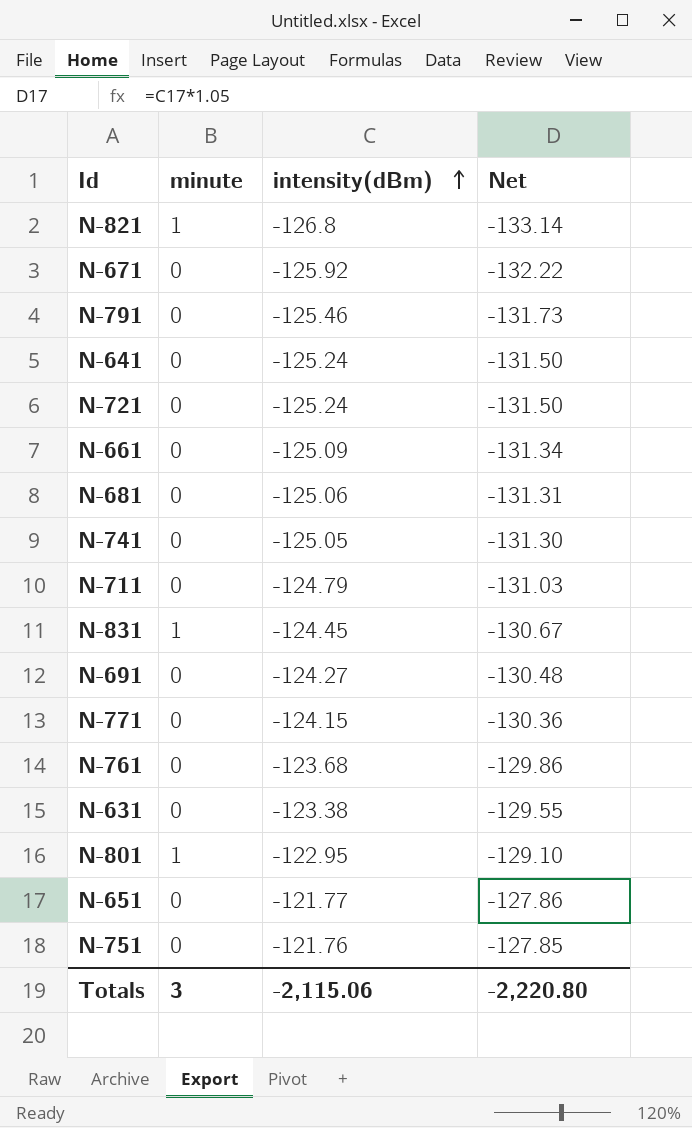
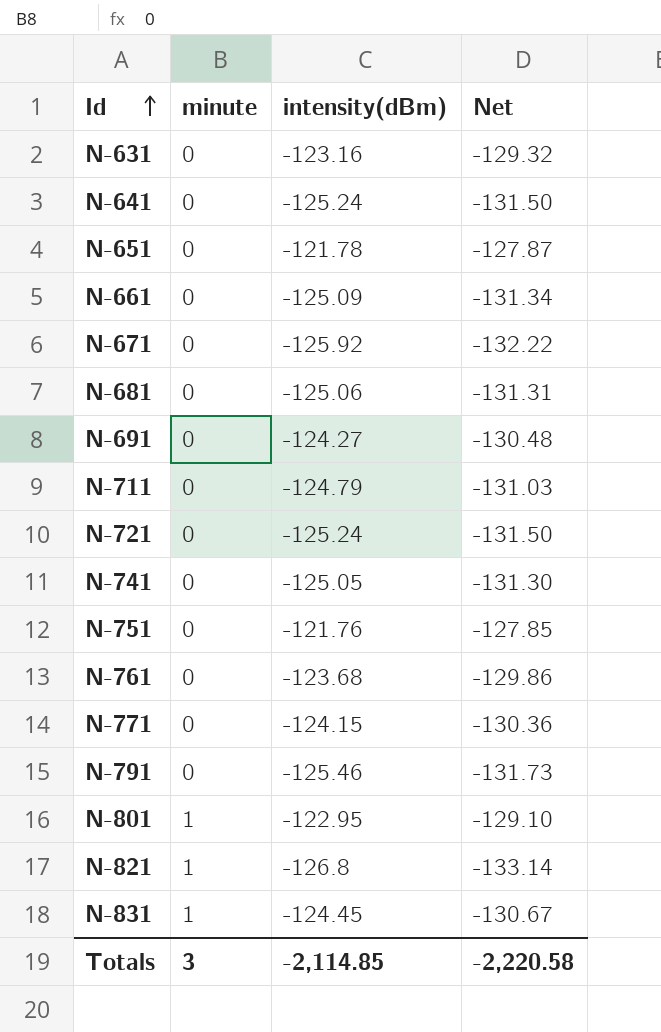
row order: intensity(dBm) ascending -> Id ascending
N-631 | intensity(dBm): -123.38 -> -123.16
N-631 | Net: -129.55 -> -129.32
N-651 | intensity(dBm): -121.77 -> -121.78
N-651 | Net: -127.86 -> -127.87
Totals | intensity(dBm): -2,115.06 -> -2,114.85
Totals | Net: -2,220.80 -> -2,220.58

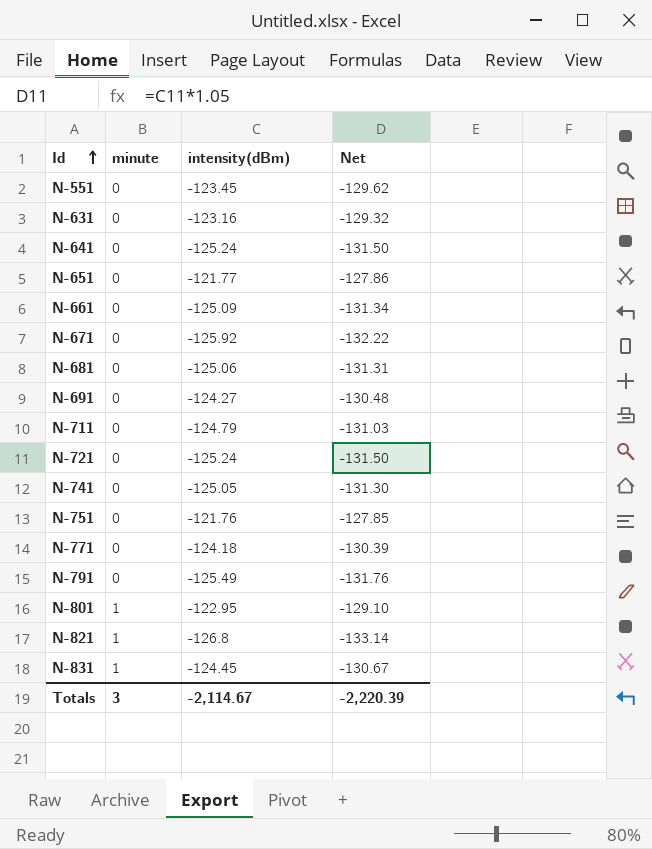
row N-761: 0 | -123.68 | -129.86 -> none
row N-551: none -> 0 | -123.45 | -129.62
N-651 | intensity(dBm): -121.78 -> -121.77
N-651 | Net: -127.87 -> -127.86
N-771 | intensity(dBm): -124.15 -> -124.18
N-771 | Net: -130.36 -> -130.39
N-791 | intensity(dBm): -125.46 -> -125.49
N-791 | Net: -131.73 -> -131.76
Totals | intensity(dBm): -2,114.85 -> -2,114.67
Totals | Net: -2,220.58 -> -2,220.39

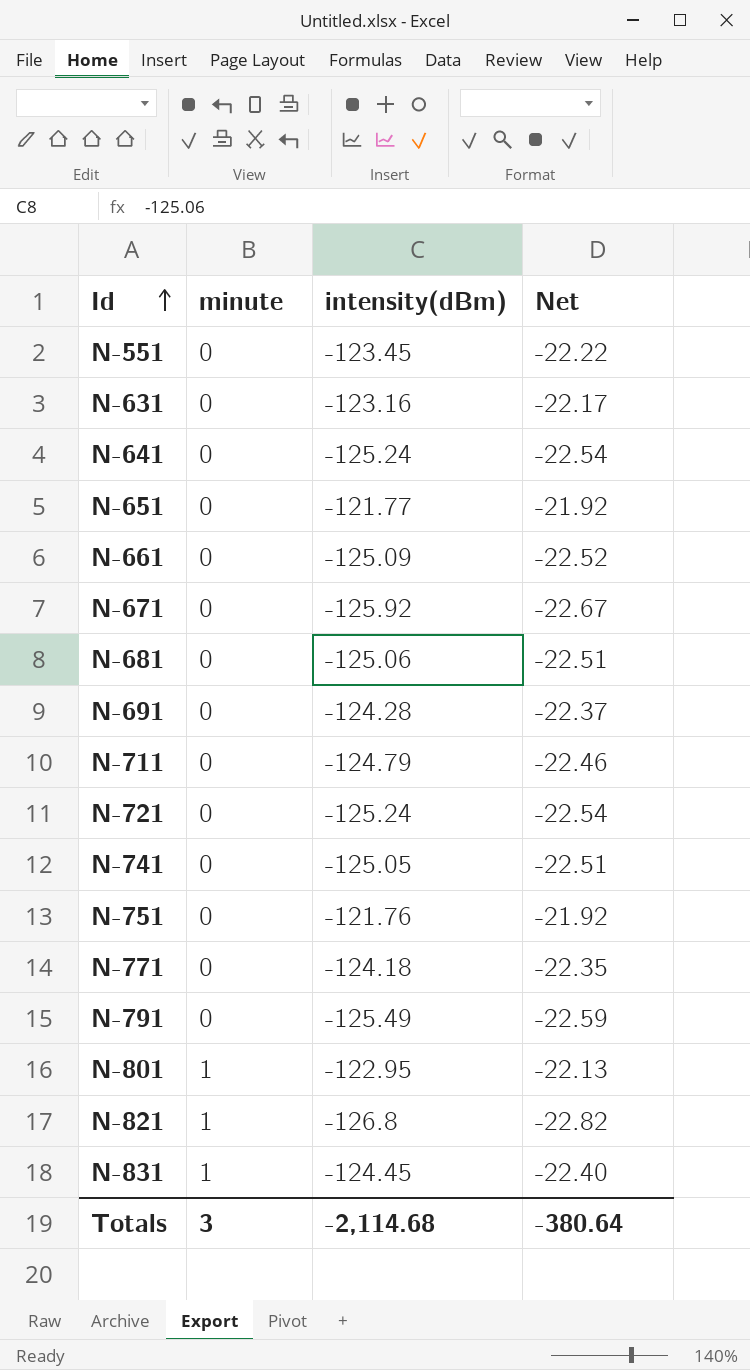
column Net | formula: [intensity(dBm)] * 1.05 -> [intensity(dBm)] * 0.18
N-691 | intensity(dBm): -124.27 -> -124.28
Totals | intensity(dBm): -2,114.67 -> -2,114.68
Totals | Net: -2,220.39 -> -380.64

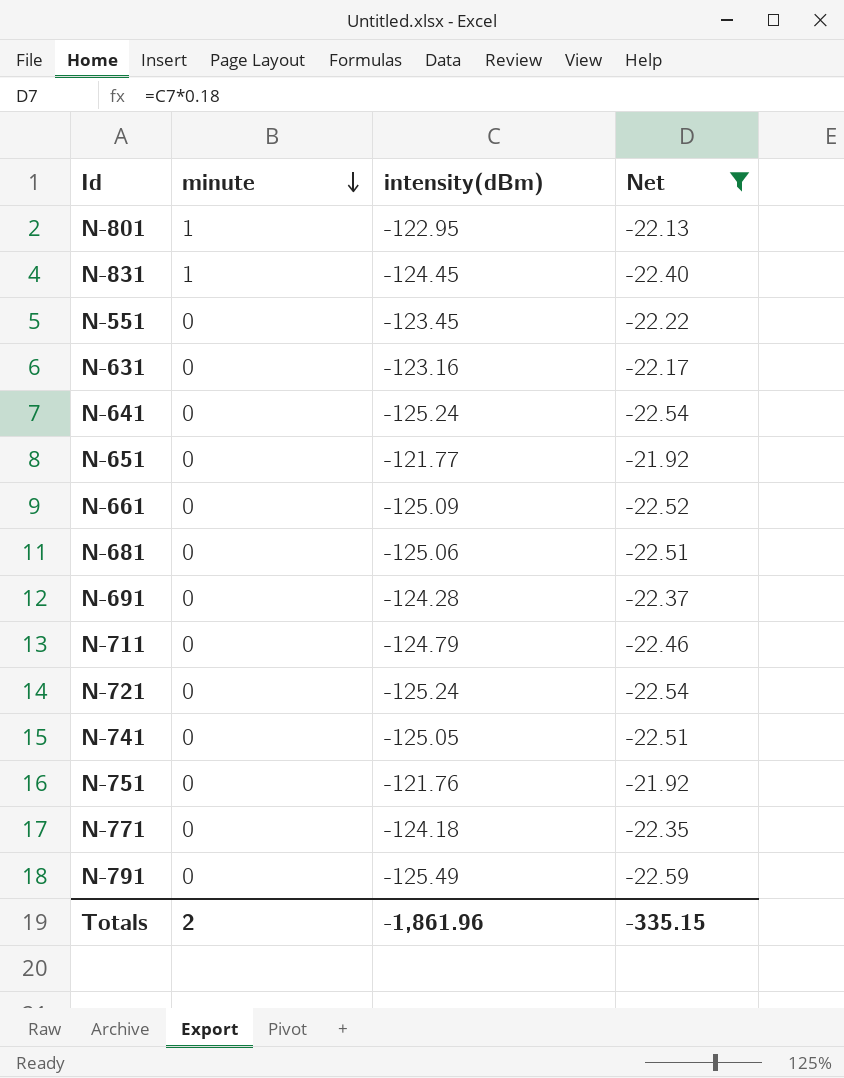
filter: none -> Net >= -22.59
row order: Id ascending -> minute descending
Totals | minute: 3 -> 2
Totals | intensity(dBm): -2,114.68 -> -1,861.96
Totals | Net: -380.64 -> -335.15

